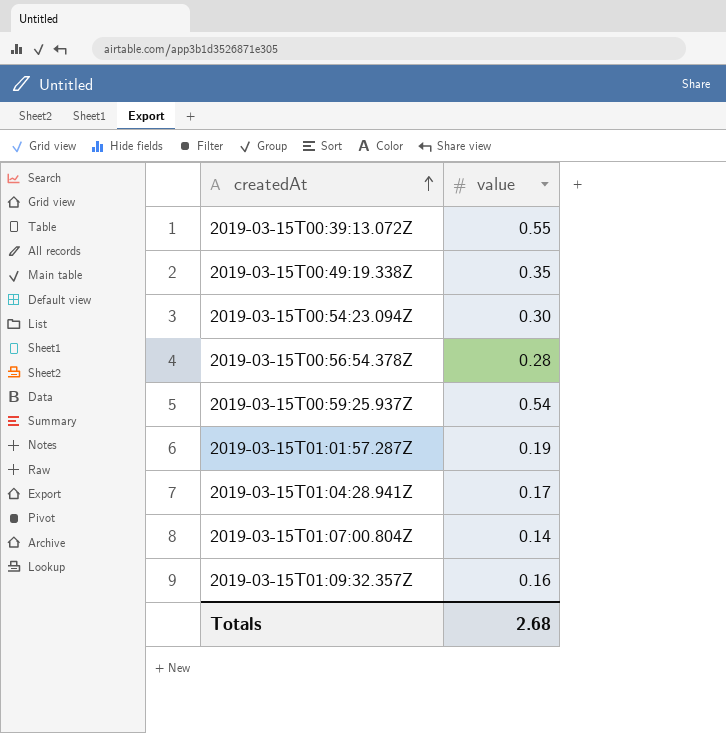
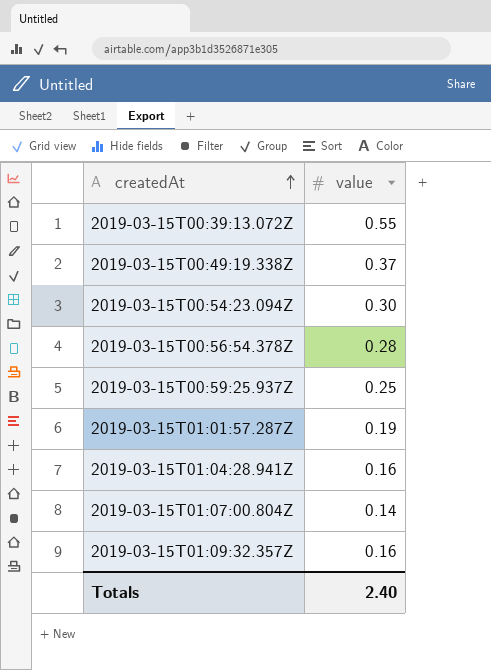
2019-03-15T00:49:19.338Z | value: 0.35 -> 0.37
2019-03-15T00:59:25.937Z | value: 0.54 -> 0.25
2019-03-15T01:04:28.941Z | value: 0.17 -> 0.16
Totals | value: 2.68 -> 2.40

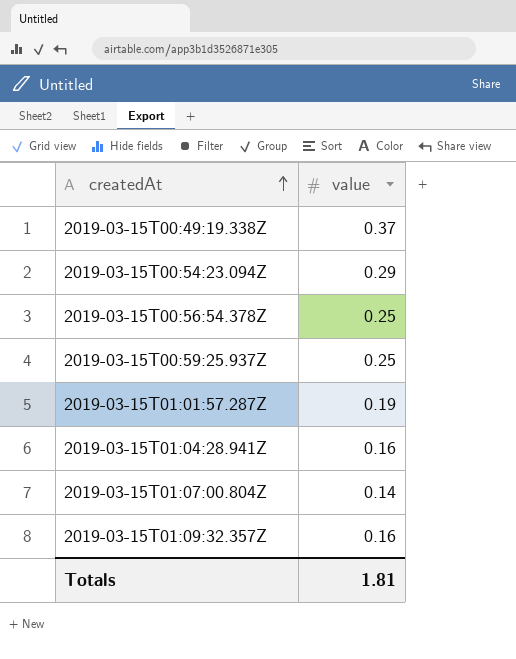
row 2019-03-15T00:39:13.072Z: 0.55 -> none
2019-03-15T00:54:23.094Z | value: 0.30 -> 0.29
2019-03-15T00:56:54.378Z | value: 0.28 -> 0.25
Totals | value: 2.40 -> 1.81

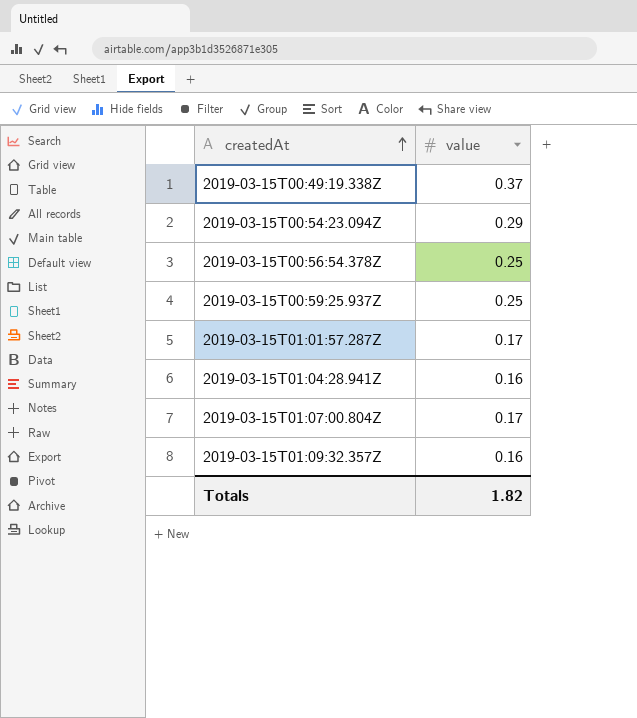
2019-03-15T01:01:57.287Z | value: 0.19 -> 0.17
2019-03-15T01:07:00.804Z | value: 0.14 -> 0.17
Totals | value: 1.81 -> 1.82

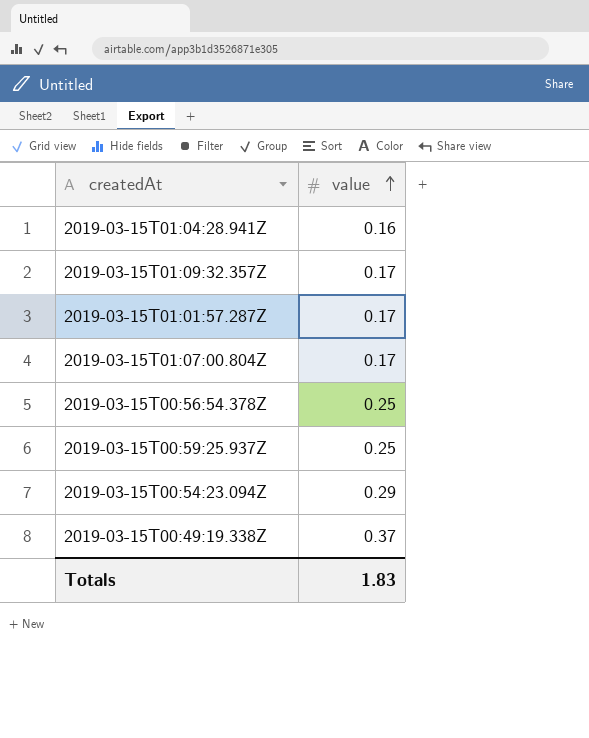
row order: createdAt ascending -> value ascending
2019-03-15T01:09:32.357Z | value: 0.16 -> 0.17
Totals | value: 1.82 -> 1.83

